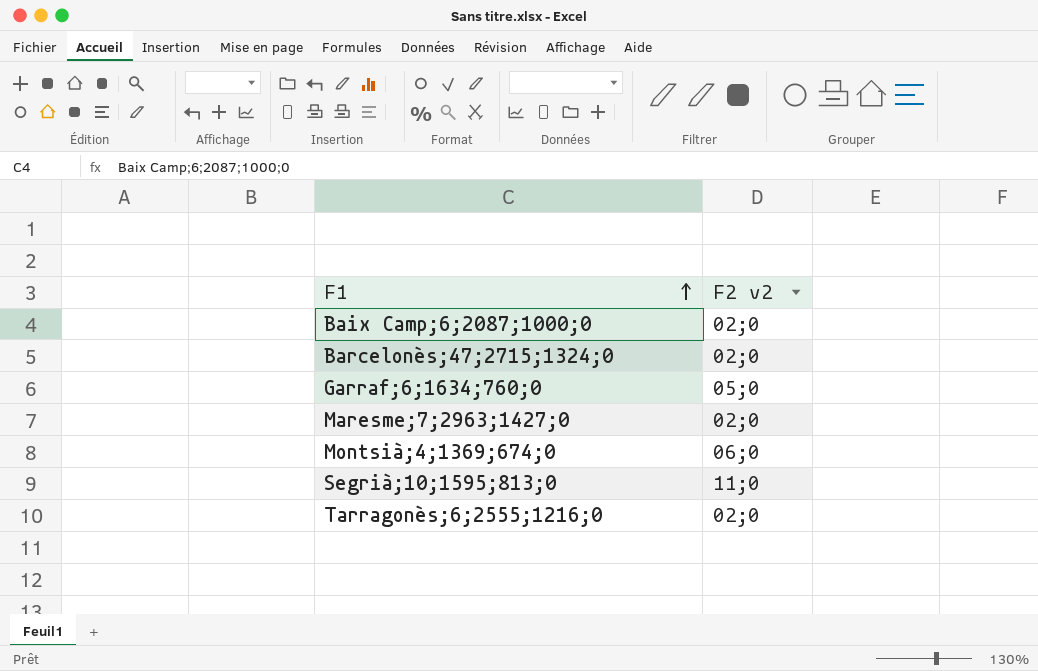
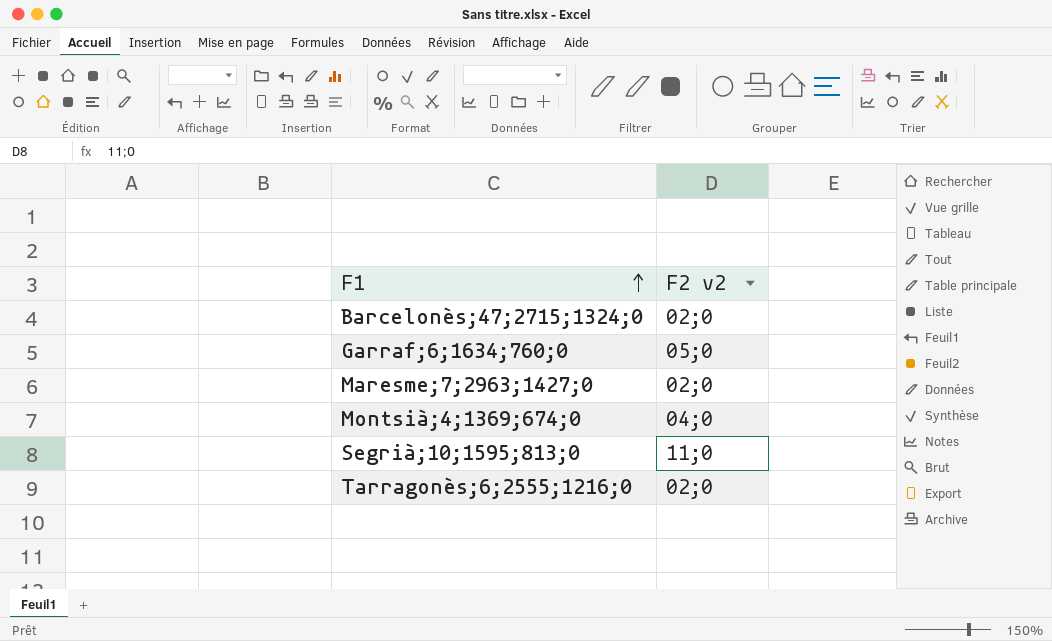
row Baix Camp;6;2087;1000;0: 02;0 -> none
Montsià;4;1369;674;0 | F2 v2: 06;0 -> 04;0

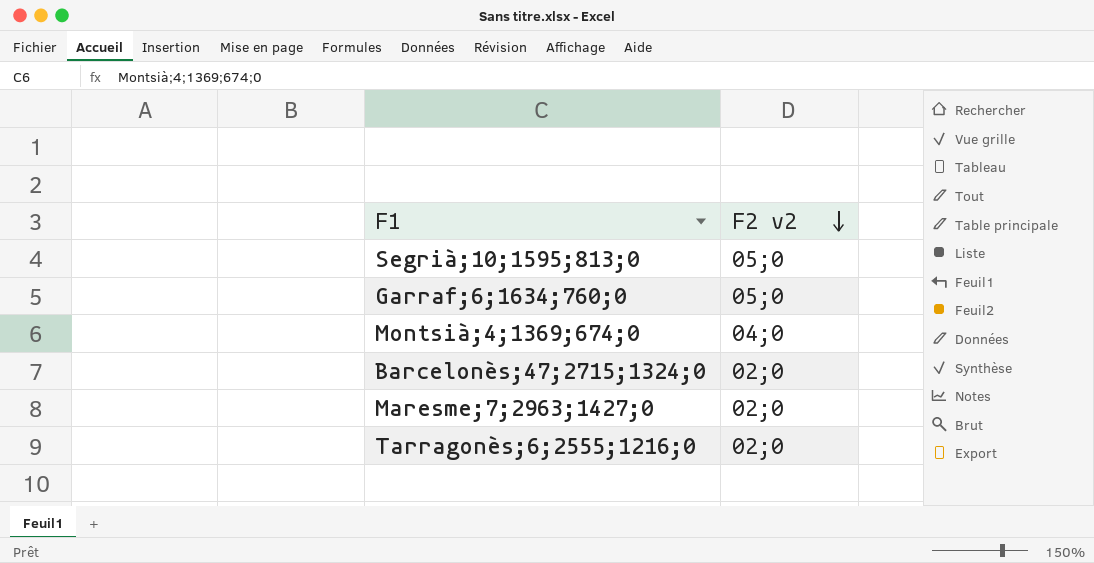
row order: F1 ascending -> F2 v2 descending
Segrià;10;1595;813;0 | F2 v2: 11;0 -> 05;0

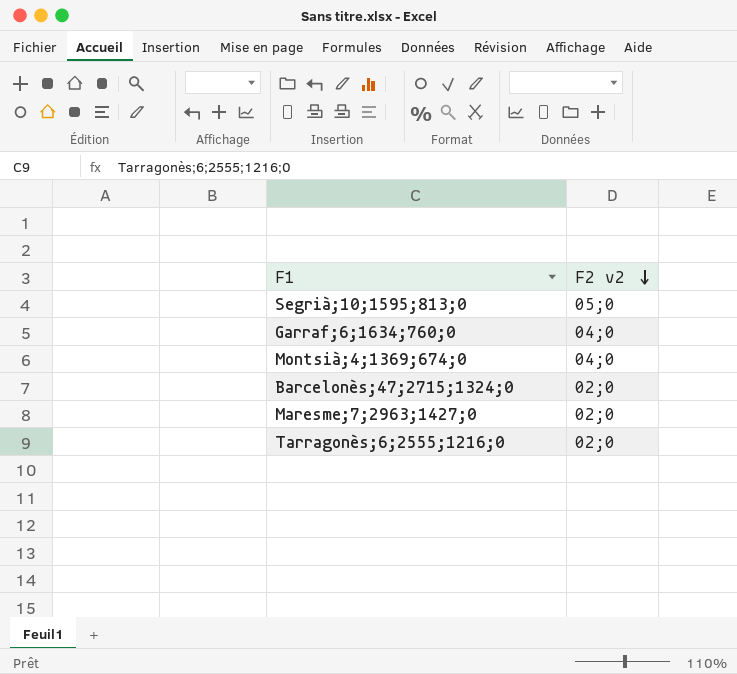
Garraf;6;1634;760;0 | F2 v2: 05;0 -> 04;0

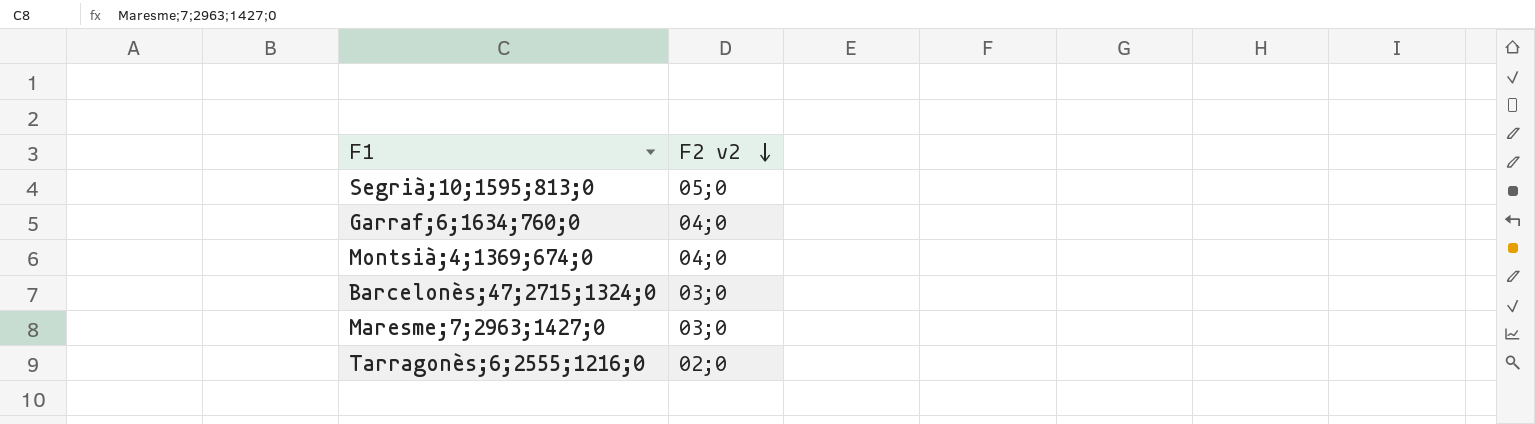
Barcelonès;47;2715;1324;0 | F2 v2: 02;0 -> 03;0
Maresme;7;2963;1427;0 | F2 v2: 02;0 -> 03;0

